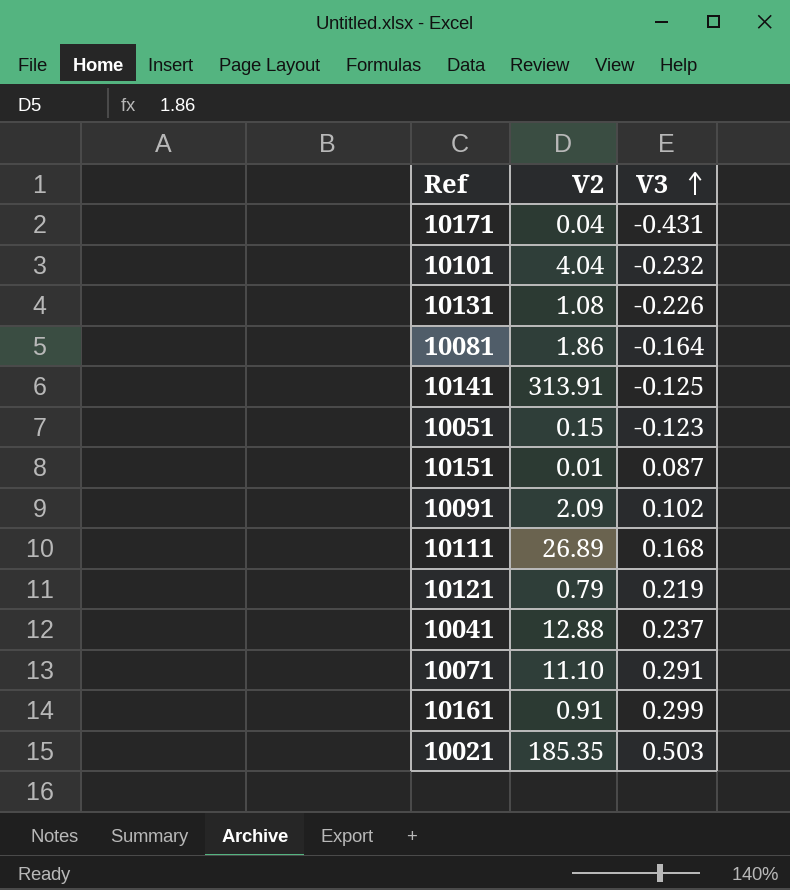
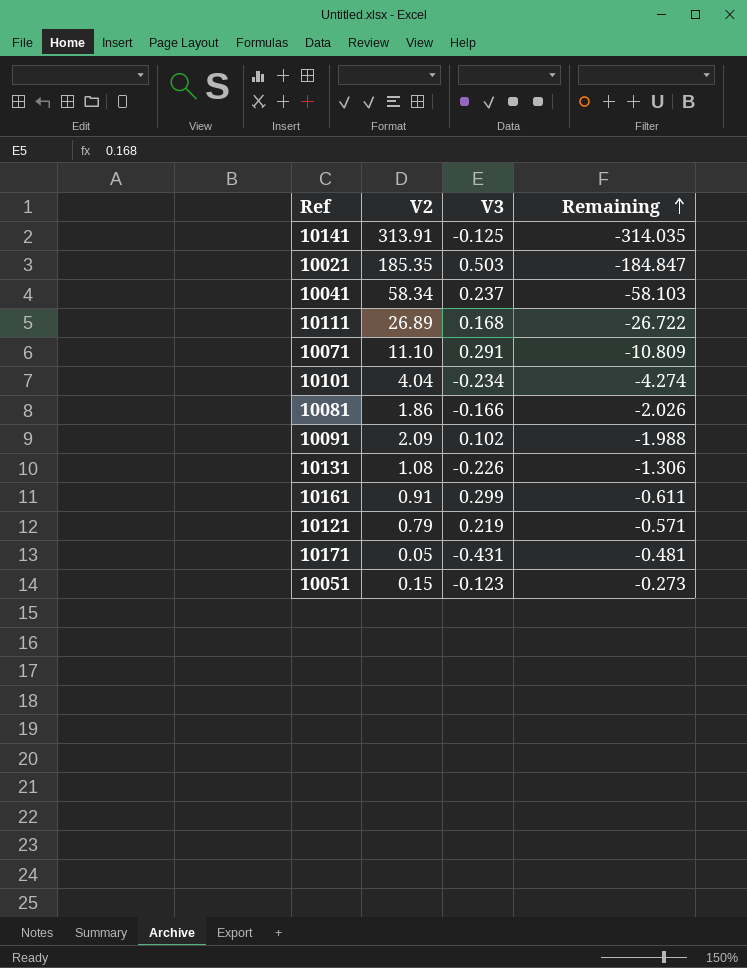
row order: V3 ascending -> Remaining ascending
column Remaining | formula: none -> [V3] - [V2]
row 10151: 0.01 | 0.087 -> none
10041 | V2: 12.88 -> 58.34
10101 | V3: -0.232 -> -0.234
10081 | V3: -0.164 -> -0.166
10171 | V2: 0.04 -> 0.05

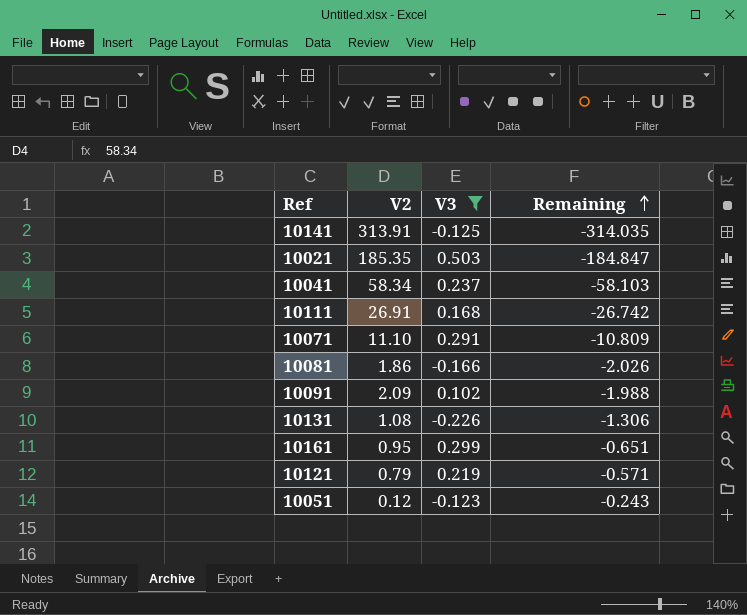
filter: none -> V3 >= -0.226
10111 | V2: 26.89 -> 26.91
10111 | Remaining: -26.722 -> -26.742
10161 | V2: 0.91 -> 0.95
10161 | Remaining: -0.611 -> -0.651
10051 | V2: 0.15 -> 0.12
10051 | Remaining: -0.273 -> -0.243

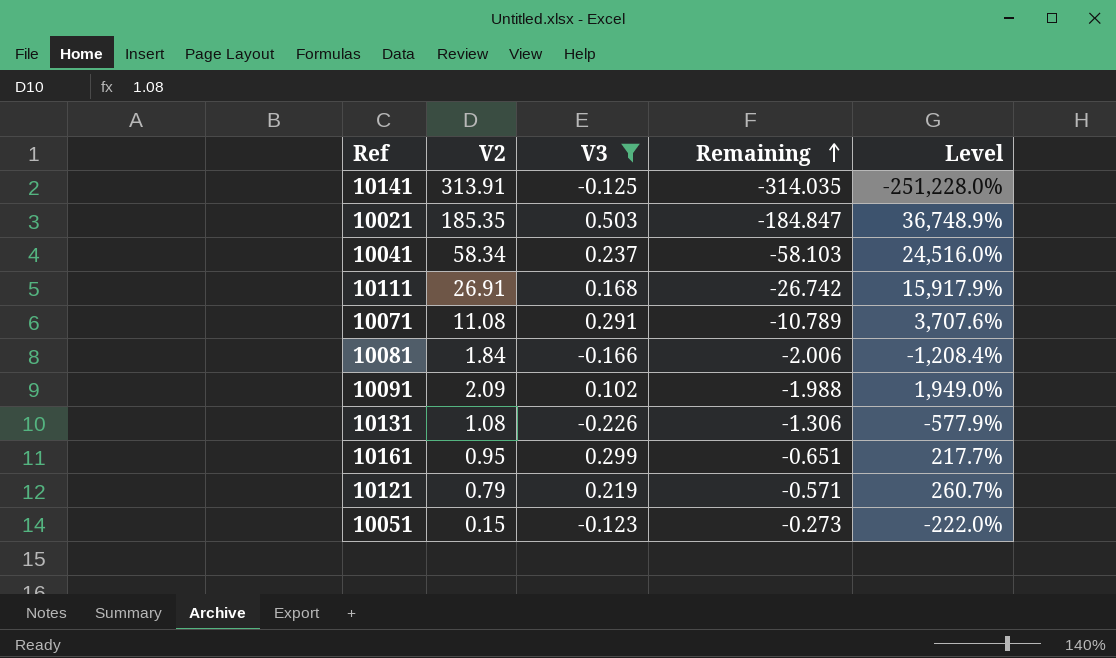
column Level | formula: none -> ([V2] - [V3]) / [V3]
10071 | V2: 11.10 -> 11.08
10071 | Remaining: -10.809 -> -10.789
10081 | V2: 1.86 -> 1.84
10081 | Remaining: -2.026 -> -2.006
10051 | V2: 0.12 -> 0.15
10051 | Remaining: -0.243 -> -0.273

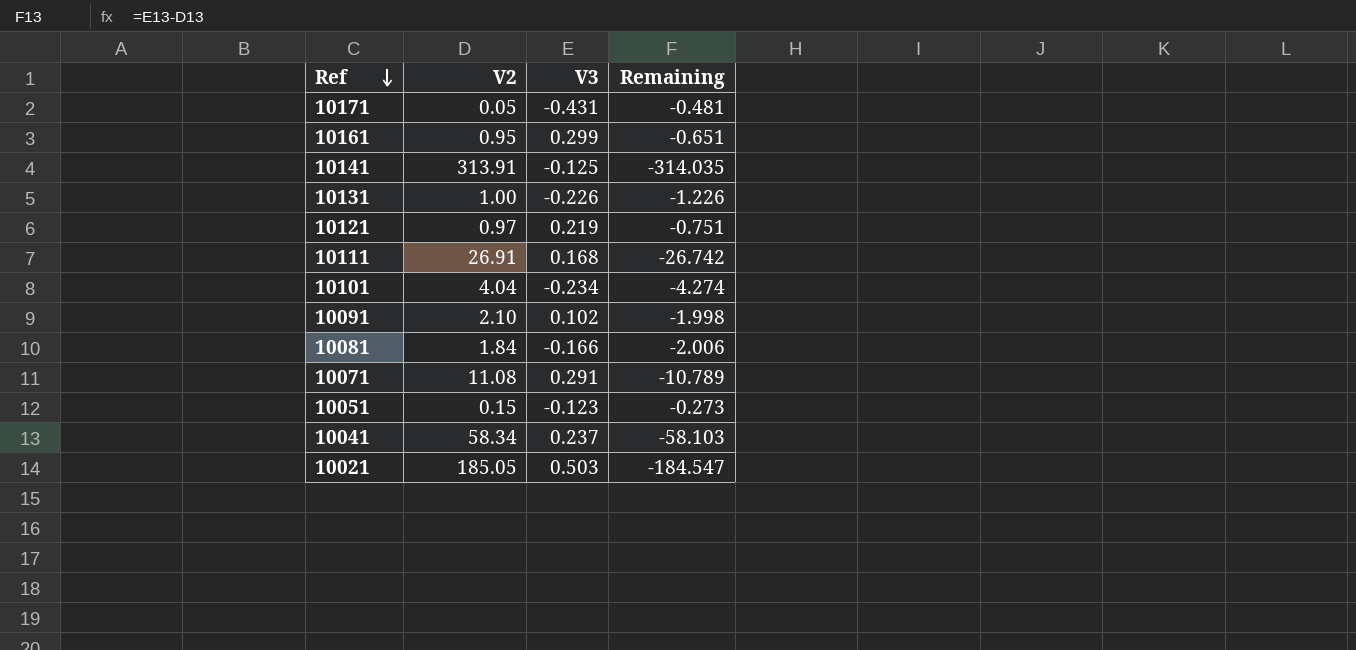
filter: V3 >= -0.226 -> none
row order: Remaining ascending -> Ref descending
column Level | formula: ([V2] - [V3]) / [V3] -> none
10131 | V2: 1.08 -> 1.00
10131 | Remaining: -1.306 -> -1.226
10121 | V2: 0.79 -> 0.97
10121 | Remaining: -0.571 -> -0.751
10091 | V2: 2.09 -> 2.10
10091 | Remaining: -1.988 -> -1.998
10021 | V2: 185.35 -> 185.05
10021 | Remaining: -184.847 -> -184.547

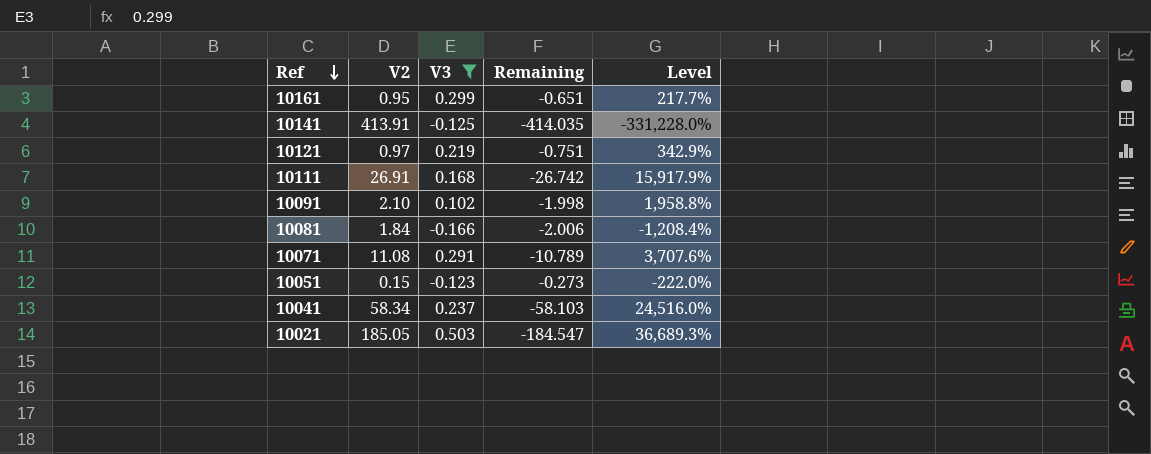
filter: none -> V3 >= -0.166
column Level | formula: none -> ([V2] - [V3]) / [V3]
10141 | V2: 313.91 -> 413.91
10141 | Remaining: -314.035 -> -414.035

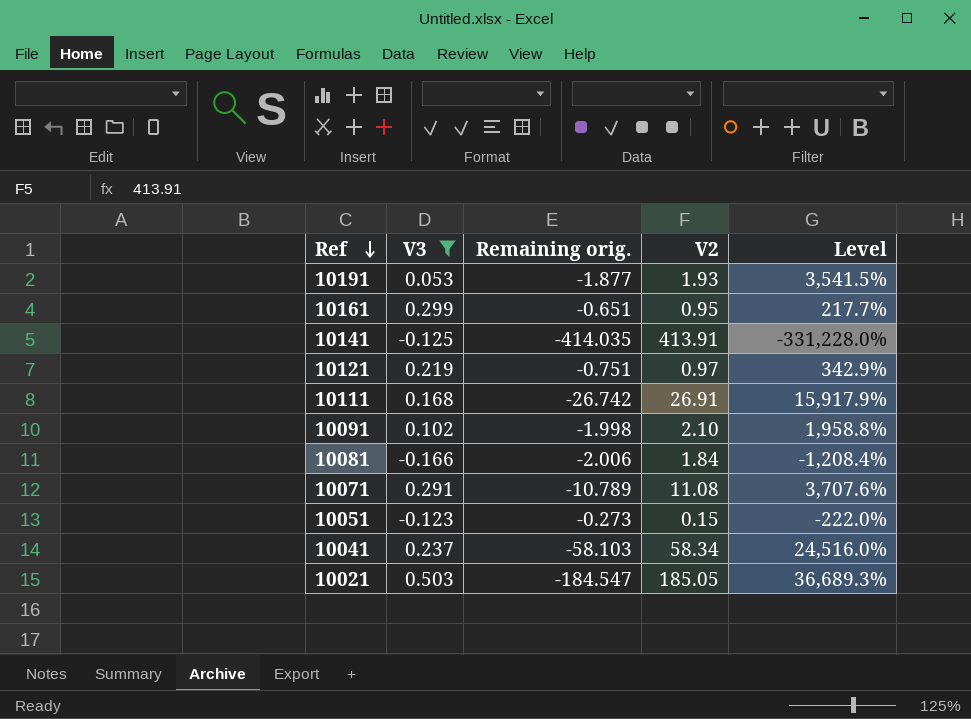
column name: Remaining -> Remaining orig.
column V2 | position: 2 -> 4
row 10191: none -> 0.053 | -1.877 | 1.93 | 3,541.5%

